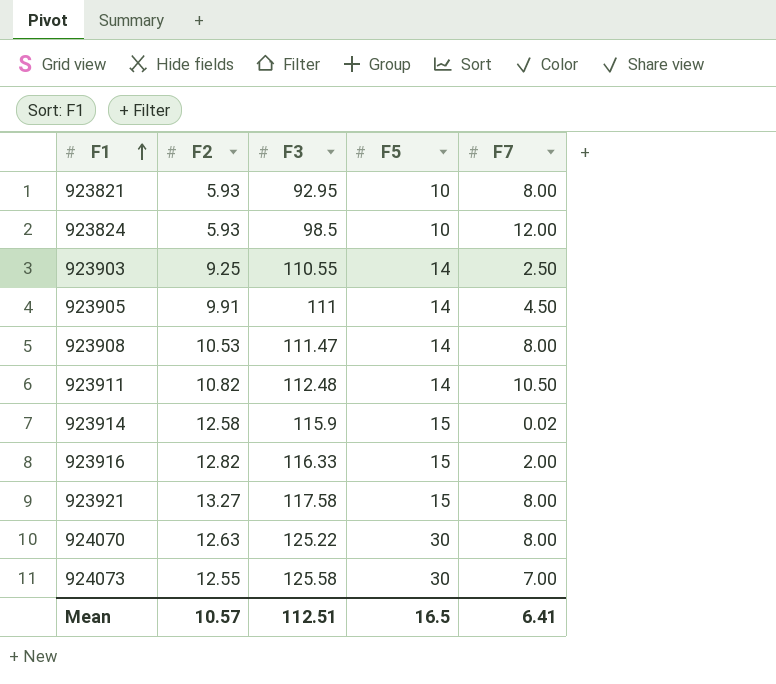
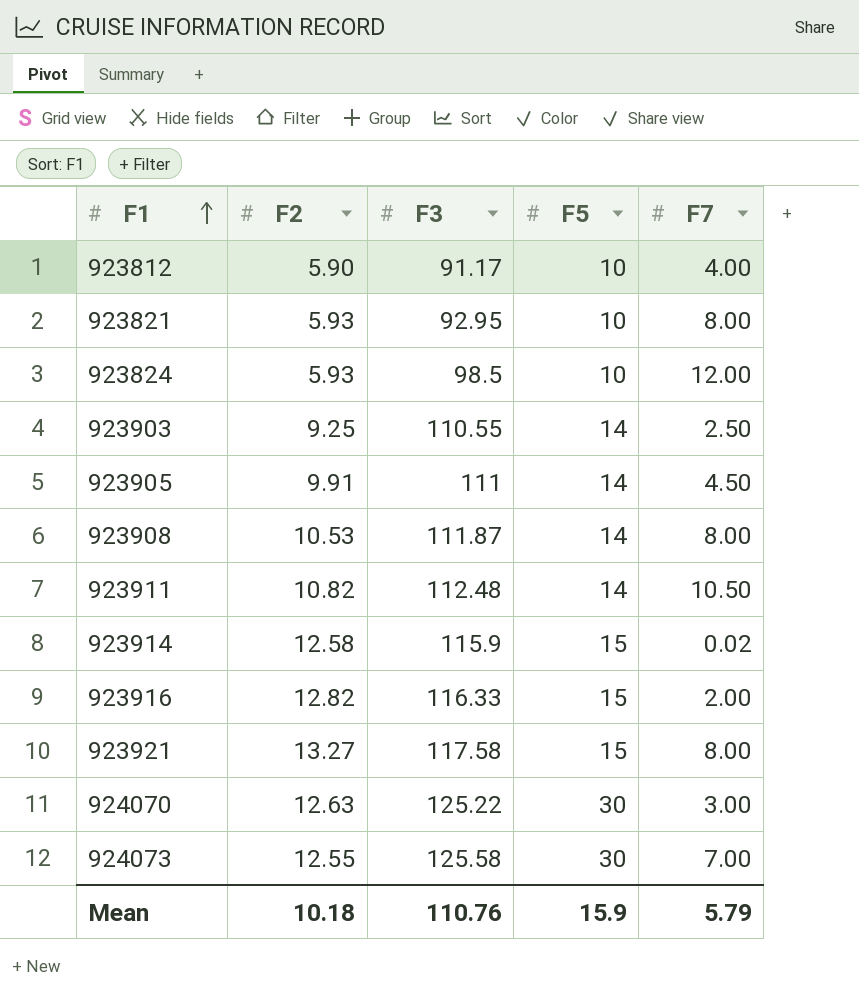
row 923812: none -> 5.90 | 91.17 | 10 | 4.00
923908 | F3: 111.47 -> 111.87
924070 | F7: 8.00 -> 3.00
Mean | F2: 10.57 -> 10.18
Mean | F3: 112.51 -> 110.76
Mean | F5: 16.5 -> 15.9
Mean | F7: 6.41 -> 5.79

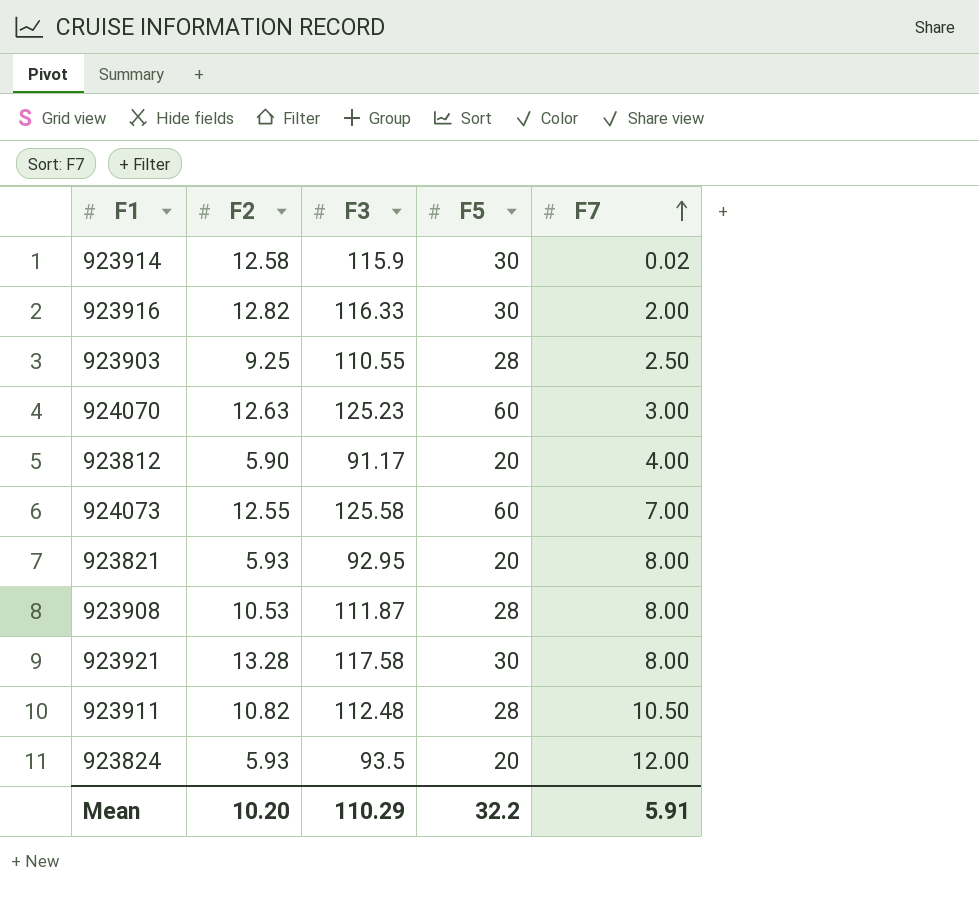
row order: F1 ascending -> F7 ascending
row 923905: 9.91 | 111 | 14 | 4.50 -> none
923914 | F5: 15 -> 30
923916 | F5: 15 -> 30
923903 | F5: 14 -> 28
924070 | F3: 125.22 -> 125.23
924070 | F5: 30 -> 60
923812 | F5: 10 -> 20
924073 | F5: 30 -> 60
923821 | F5: 10 -> 20
923908 | F5: 14 -> 28
923921 | F2: 13.27 -> 13.28
923921 | F5: 15 -> 30
923911 | F5: 14 -> 28
923824 | F3: 98.5 -> 93.5
923824 | F5: 10 -> 20
Mean | F2: 10.18 -> 10.20
Mean | F3: 110.76 -> 110.29
Mean | F5: 15.9 -> 32.2
Mean | F7: 5.79 -> 5.91

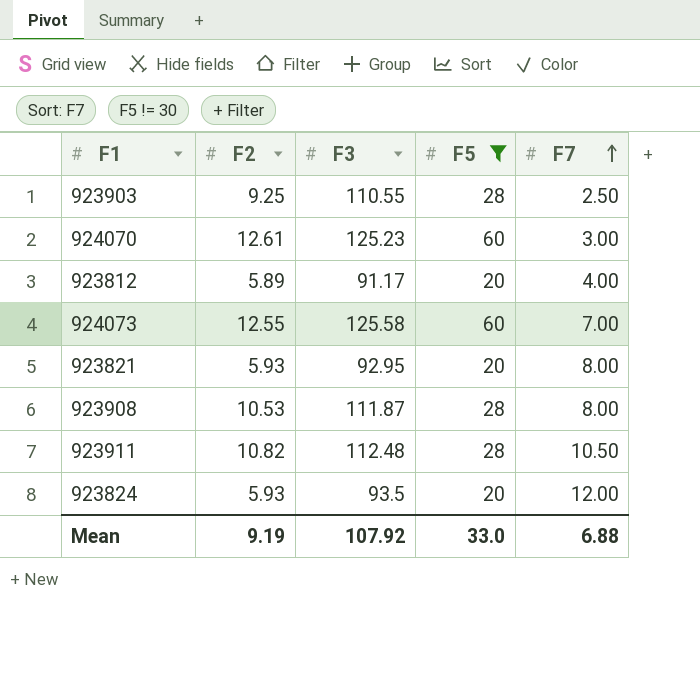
filter: none -> F5 != 30
924070 | F2: 12.63 -> 12.61
923812 | F2: 5.90 -> 5.89
Mean | F2: 10.20 -> 9.19
Mean | F3: 110.29 -> 107.92
Mean | F5: 32.2 -> 33.0
Mean | F7: 5.91 -> 6.88

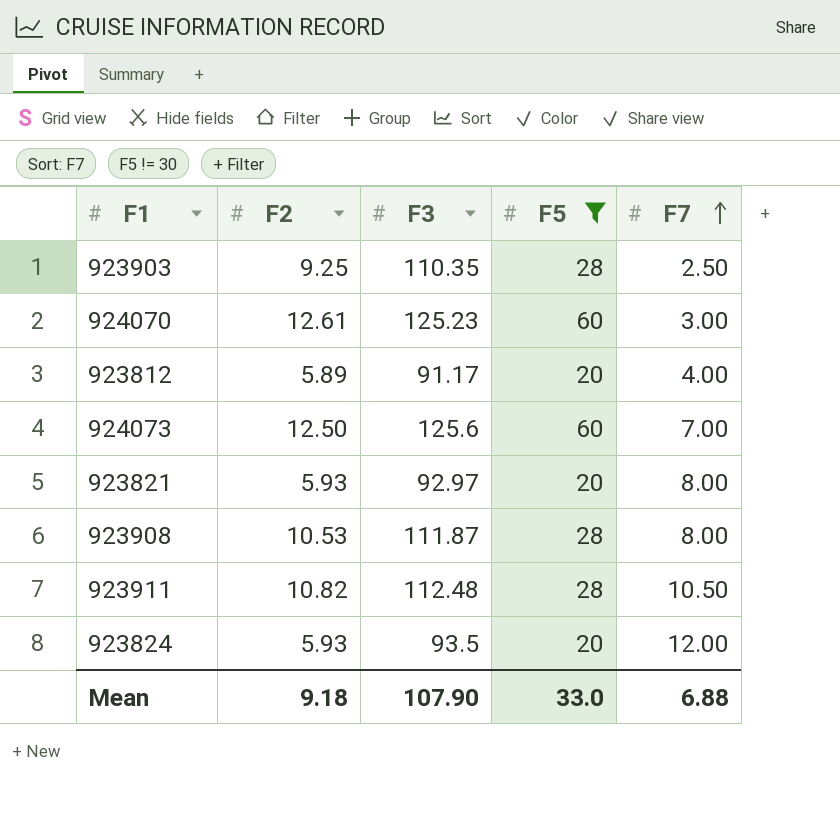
923903 | F3: 110.55 -> 110.35
924073 | F2: 12.55 -> 12.50
924073 | F3: 125.58 -> 125.6
923821 | F3: 92.95 -> 92.97
Mean | F2: 9.19 -> 9.18
Mean | F3: 107.92 -> 107.90

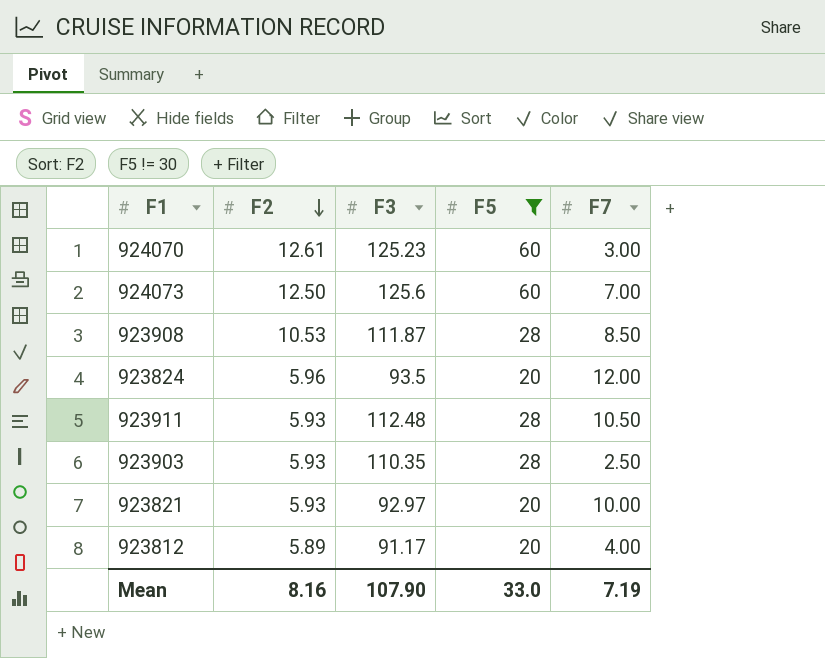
row order: F7 ascending -> F2 descending
923908 | F7: 8.00 -> 8.50
923824 | F2: 5.93 -> 5.96
923911 | F2: 10.82 -> 5.93
923903 | F2: 9.25 -> 5.93
923821 | F7: 8.00 -> 10.00
Mean | F2: 9.18 -> 8.16
Mean | F7: 6.88 -> 7.19

